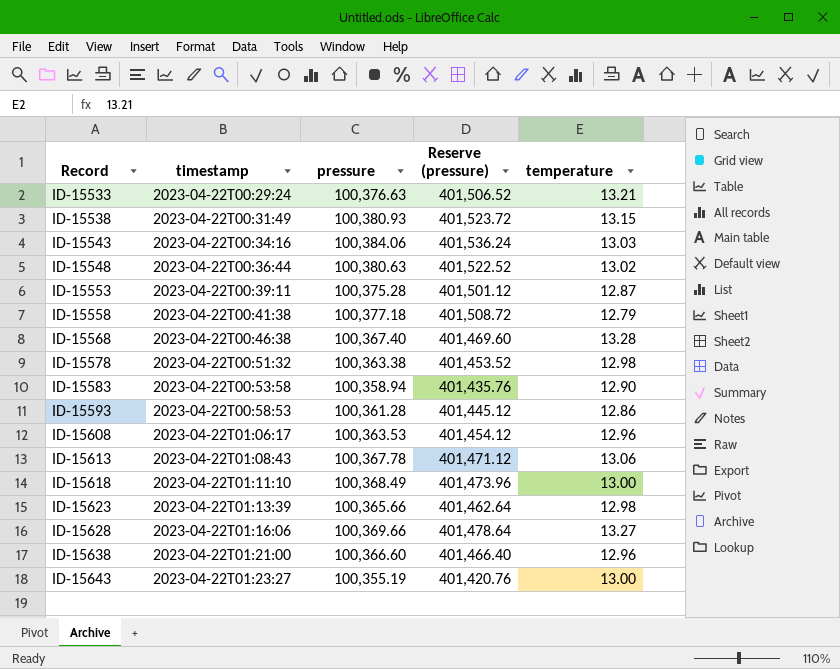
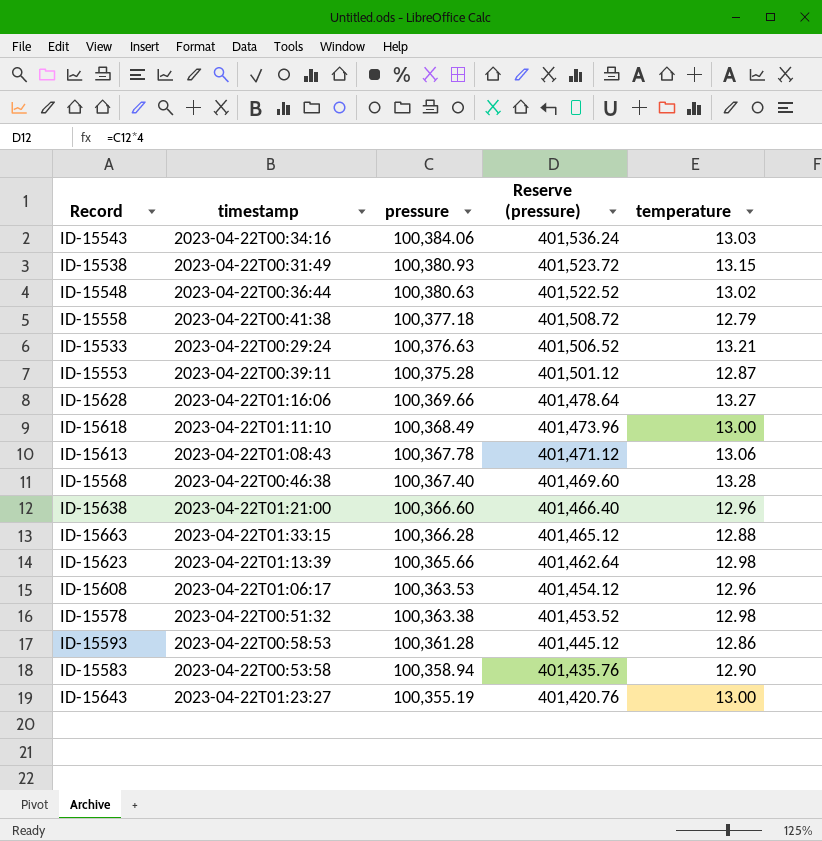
row order: Record ascending -> pressure descending
row ID-15663: none -> 2023-04-22T01:33:15 | 100,366.28 | 401,465.12 | 12.88

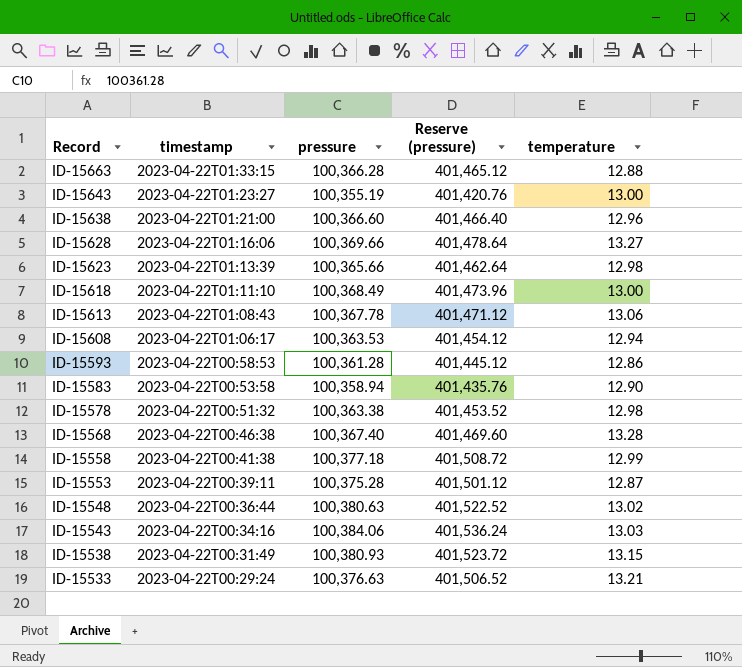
row order: pressure descending -> Record descending
ID-15608 | temperature: 12.96 -> 12.94
ID-15558 | temperature: 12.79 -> 12.99

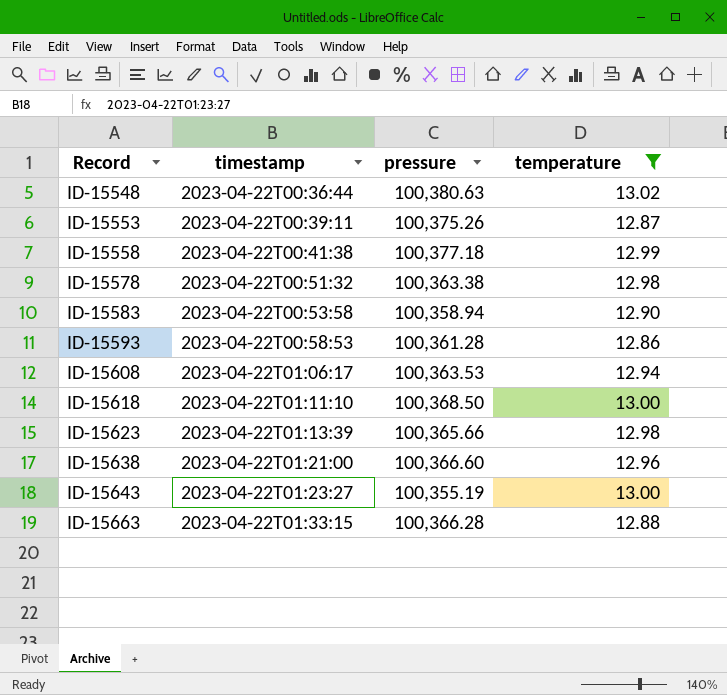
filter: none -> temperature <= 13.02
row order: Record descending -> Record ascending
column Reserve (pressure) | formula: [pressure] * 4 -> none
ID-15553 | pressure: 100,375.28 -> 100,375.26
ID-15618 | pressure: 100,368.49 -> 100,368.50

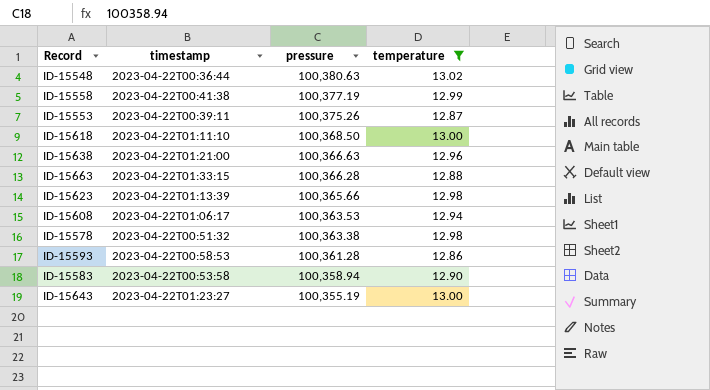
row order: Record ascending -> pressure descending
ID-15558 | pressure: 100,377.18 -> 100,377.19
ID-15638 | pressure: 100,366.60 -> 100,366.63

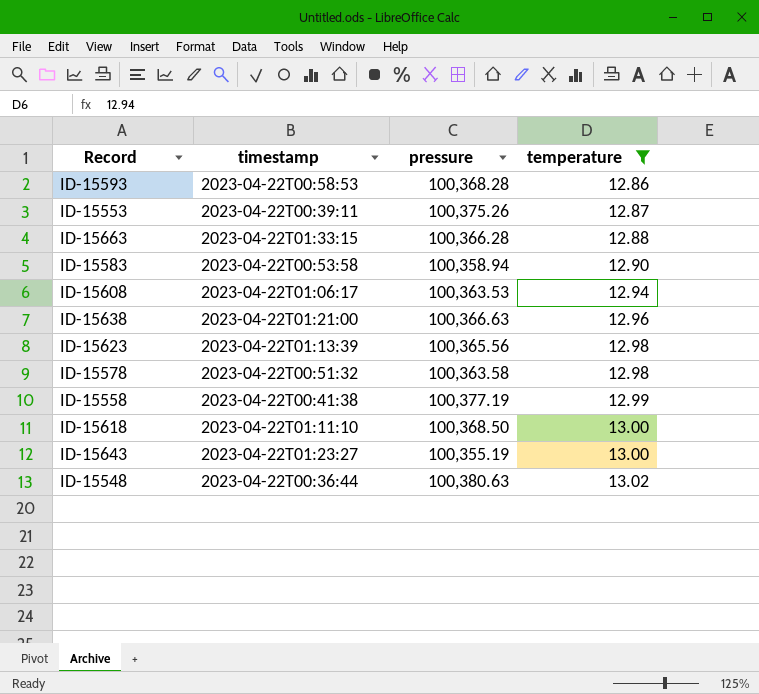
row order: pressure descending -> temperature ascending
ID-15593 | pressure: 100,361.28 -> 100,368.28
ID-15623 | pressure: 100,365.66 -> 100,365.56
ID-15578 | pressure: 100,363.38 -> 100,363.58

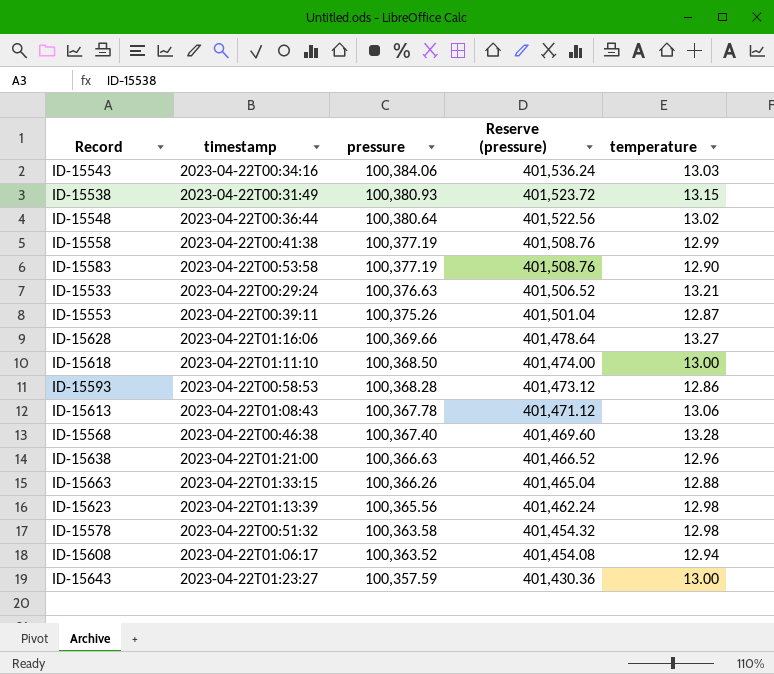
filter: temperature <= 13.02 -> none
row order: temperature ascending -> pressure descending
column Reserve (pressure) | formula: none -> [pressure] * 4
ID-15548 | pressure: 100,380.63 -> 100,380.64
ID-15583 | pressure: 100,358.94 -> 100,377.19
ID-15663 | pressure: 100,366.28 -> 100,366.26
ID-15608 | pressure: 100,363.53 -> 100,363.52
ID-15643 | pressure: 100,355.19 -> 100,357.59

